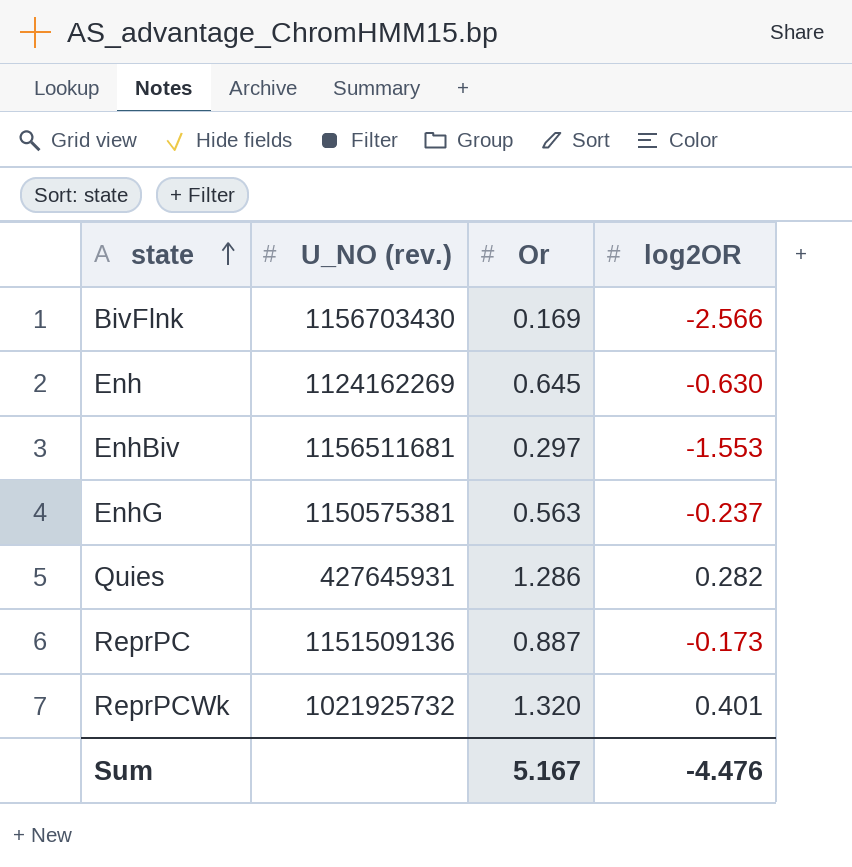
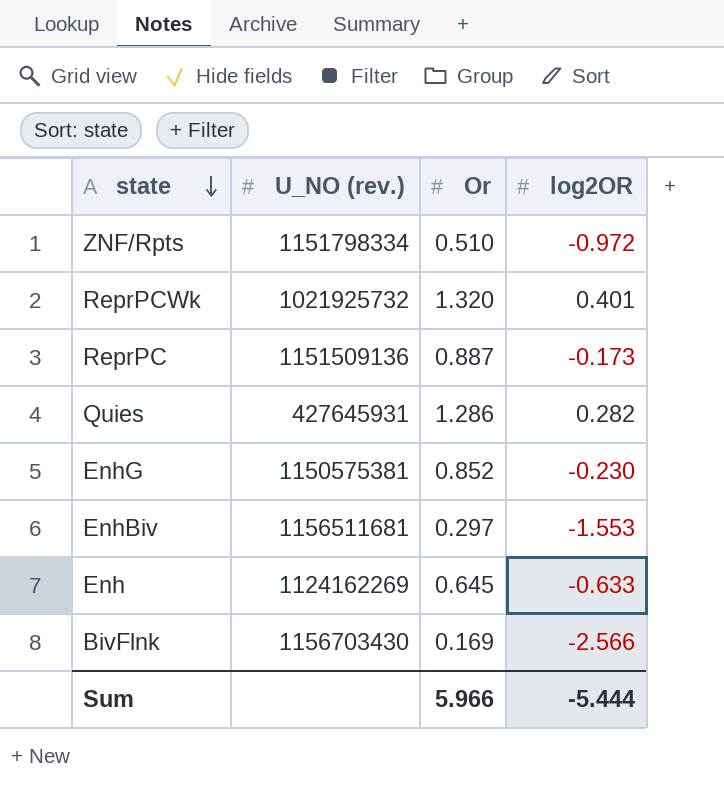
row order: state ascending -> state descending
row ZNF/Rpts: none -> 1151798334 | 0.510 | -0.972
EnhG | Or: 0.563 -> 0.852
EnhG | log2OR: -0.237 -> -0.230
Enh | log2OR: -0.630 -> -0.633
Sum | Or: 5.167 -> 5.966
Sum | log2OR: -4.476 -> -5.444

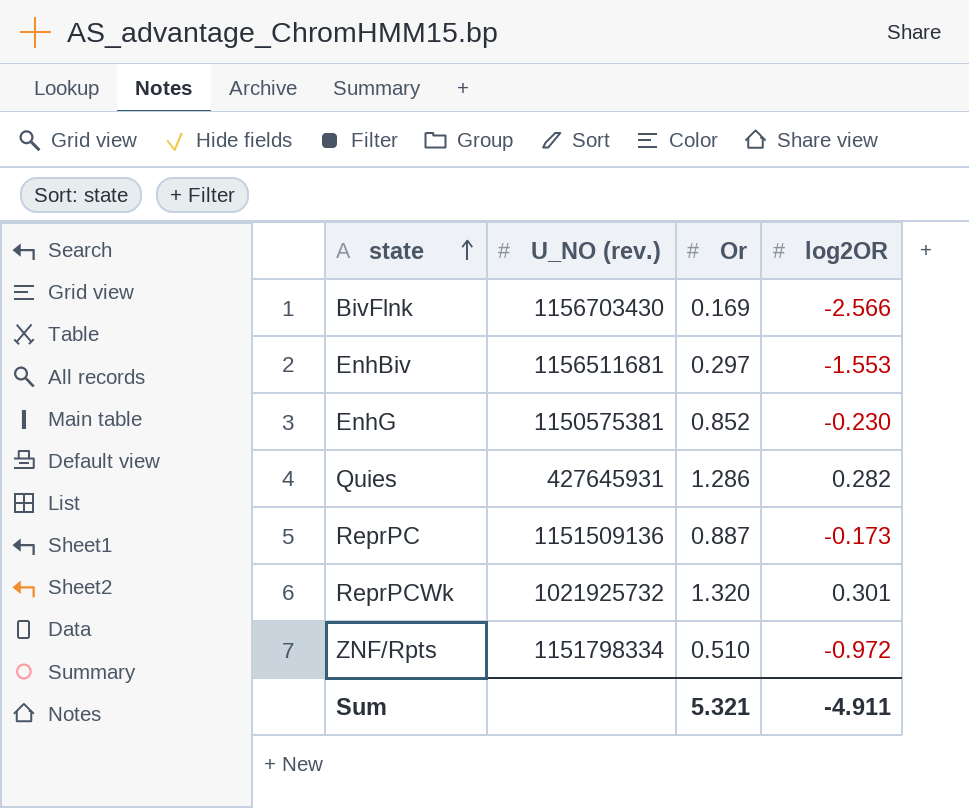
row order: state descending -> state ascending
row Enh: 1124162269 | 0.645 | -0.633 -> none
ReprPCWk | log2OR: 0.401 -> 0.301
Sum | Or: 5.966 -> 5.321
Sum | log2OR: -5.444 -> -4.911

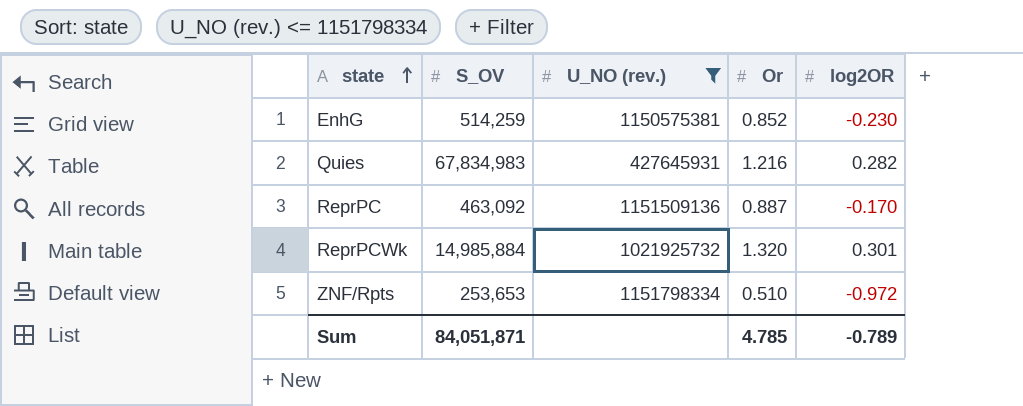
filter: none -> U_NO (rev.) <= 1151798334
column S_OV | position: none -> 2
Quies | Or: 1.286 -> 1.216
ReprPC | log2OR: -0.173 -> -0.170
Sum | Or: 5.321 -> 4.785
Sum | log2OR: -4.911 -> -0.789

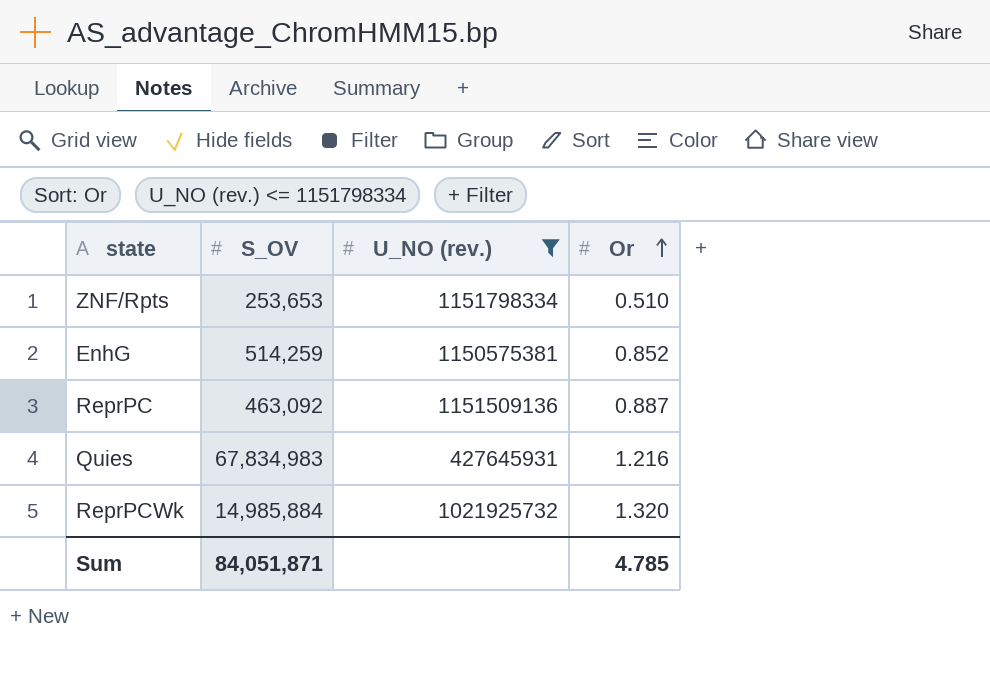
row order: state ascending -> Or ascending
column log2OR | position: 5 -> none

